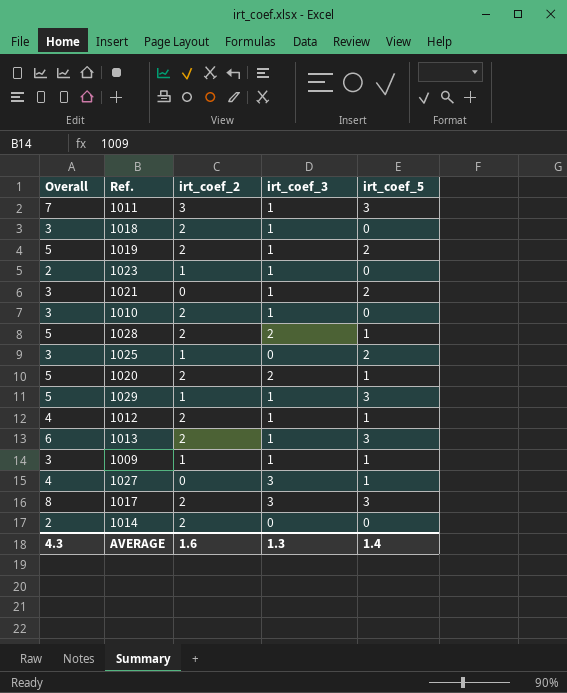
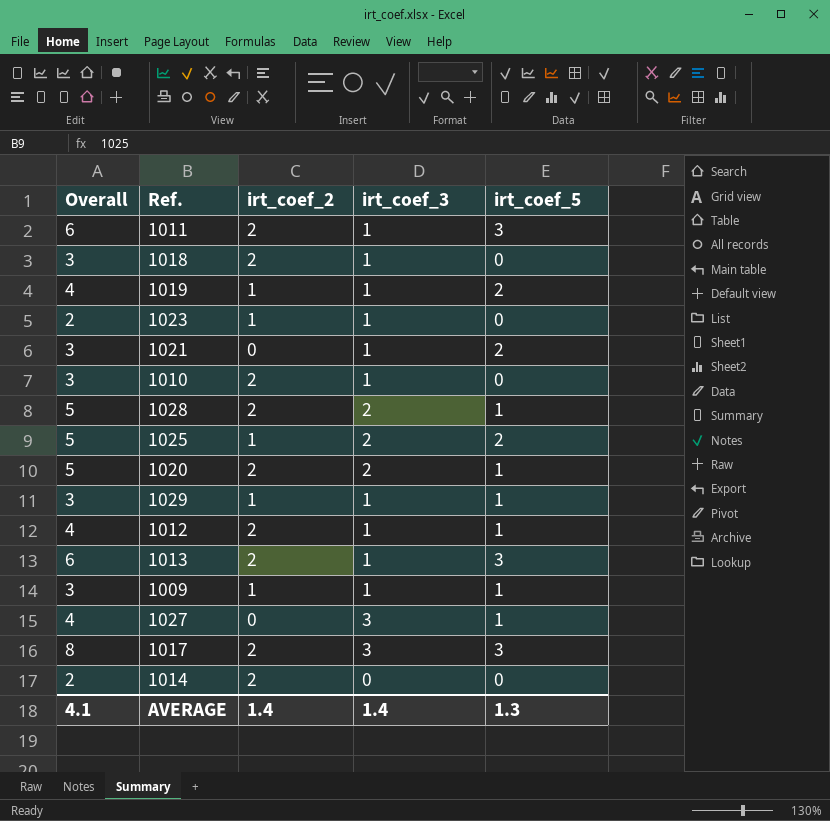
1011 | Overall: 7 -> 6
1011 | irt_coef_2: 3 -> 2
1019 | Overall: 5 -> 4
1019 | irt_coef_2: 2 -> 1
1025 | Overall: 3 -> 5
1025 | irt_coef_3: 0 -> 2
1029 | Overall: 5 -> 3
1029 | irt_coef_5: 3 -> 1
AVERAGE | Overall: 4.3 -> 4.1
AVERAGE | irt_coef_2: 1.6 -> 1.4
AVERAGE | irt_coef_3: 1.3 -> 1.4
AVERAGE | irt_coef_5: 1.4 -> 1.3

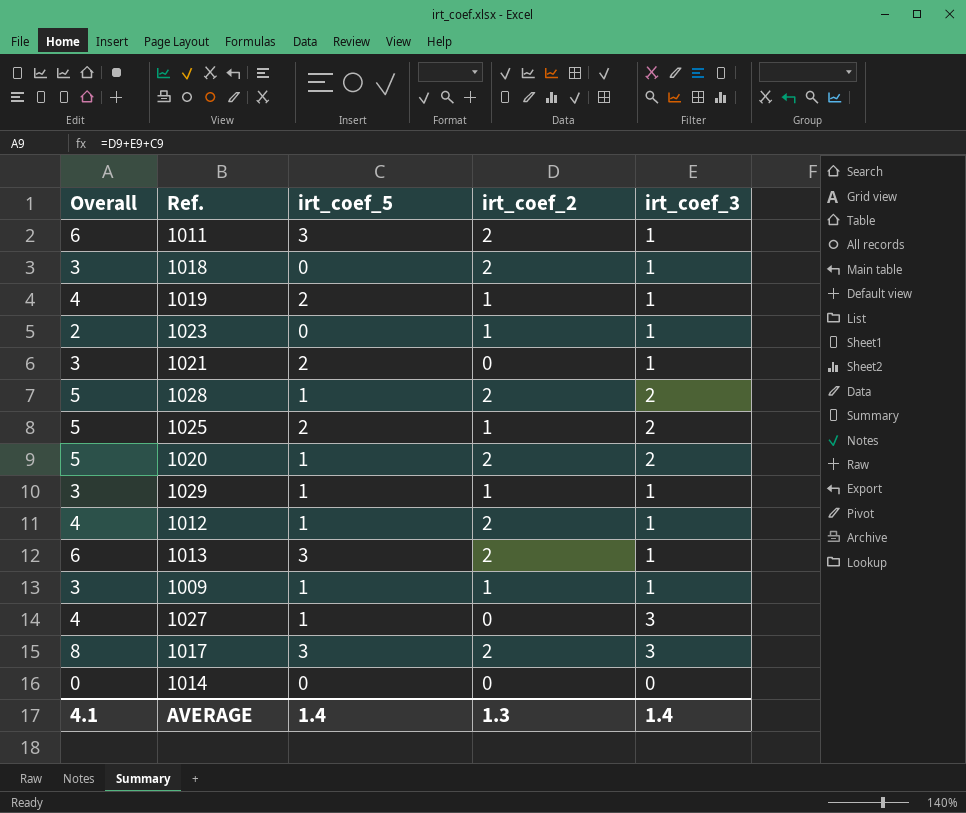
column irt_coef_5 | position: 5 -> 3
row 1010: 3 | 2 | 1 | 0 -> none
1014 | Overall: 2 -> 0
1014 | irt_coef_2: 2 -> 0
AVERAGE | irt_coef_5: 1.3 -> 1.4
AVERAGE | irt_coef_2: 1.4 -> 1.3

